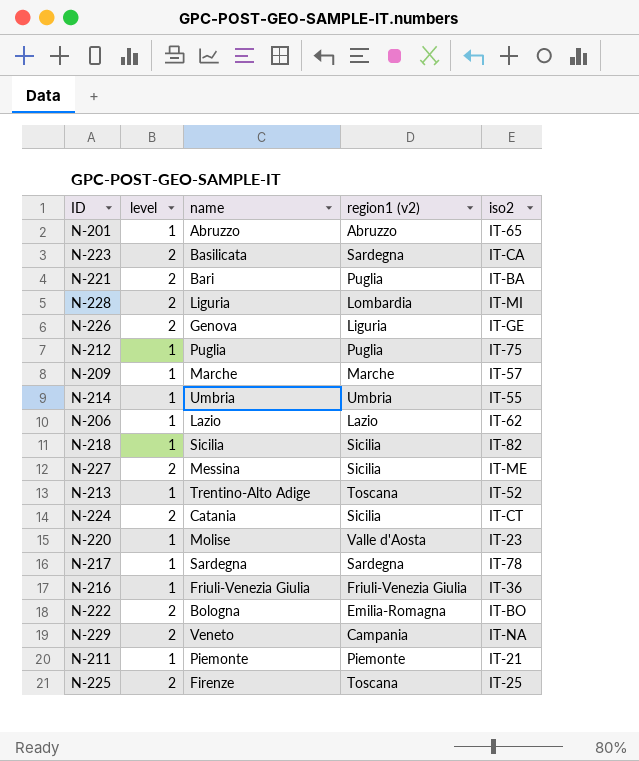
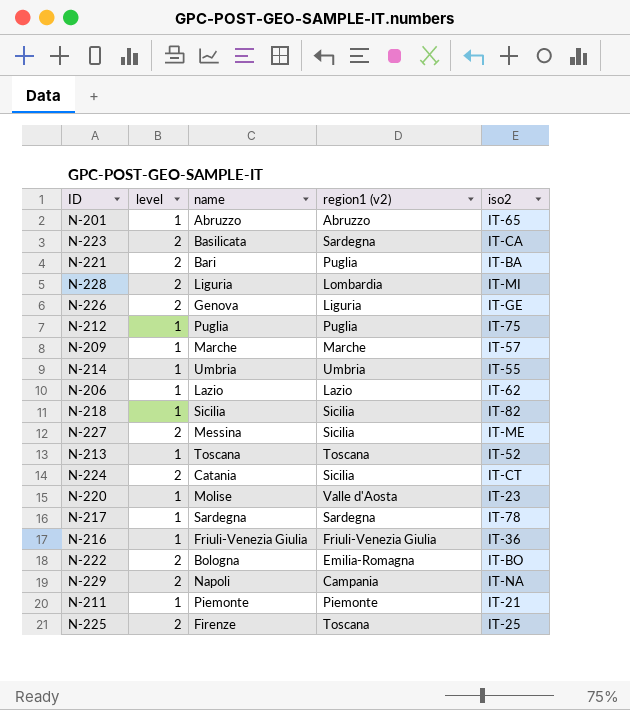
N-213 | name: Trentino-Alto Adige -> Toscana
N-229 | name: Veneto -> Napoli

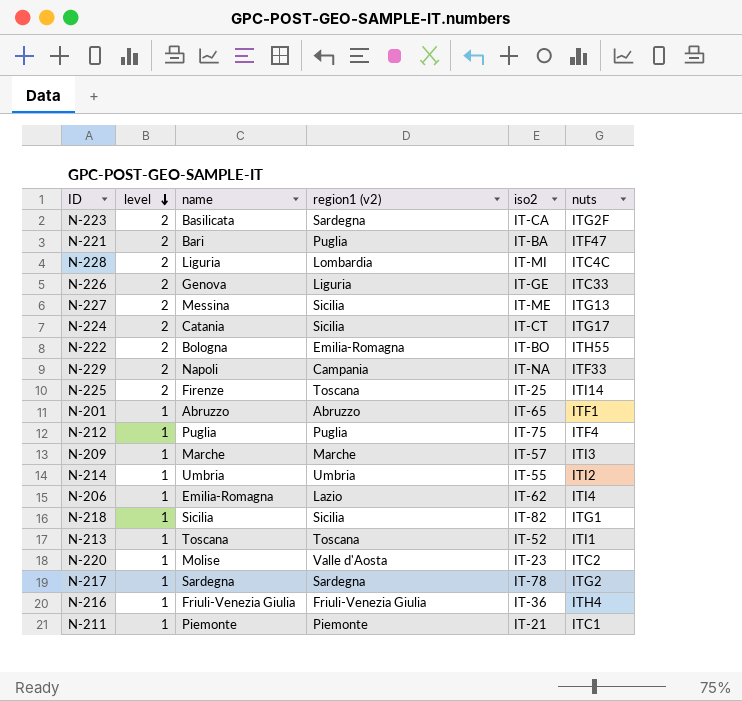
row order: none -> level descending
column nuts | position: none -> 6
N-206 | name: Lazio -> Emilia-Romagna

